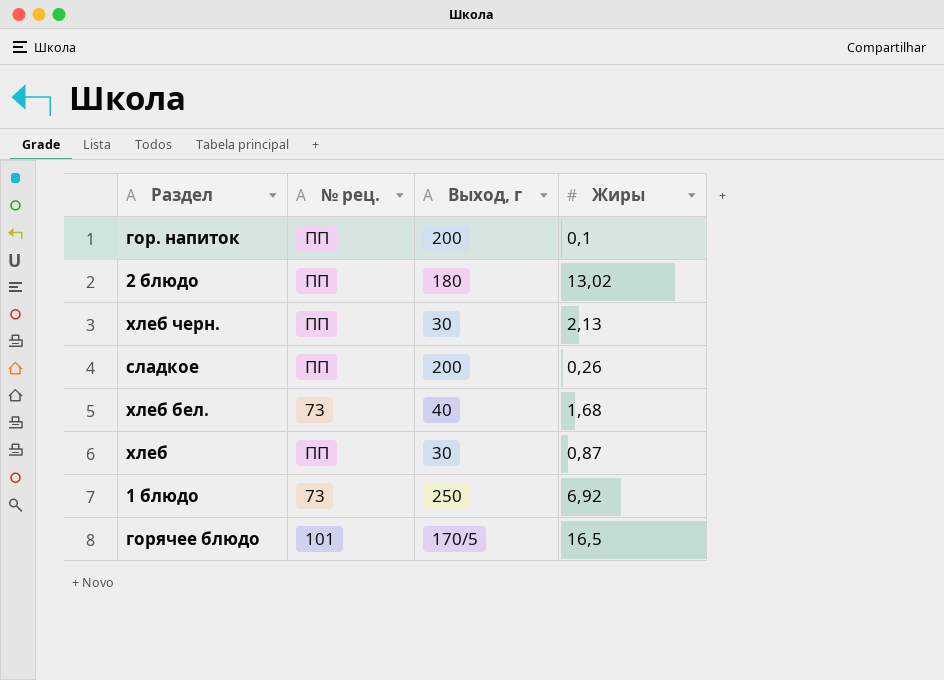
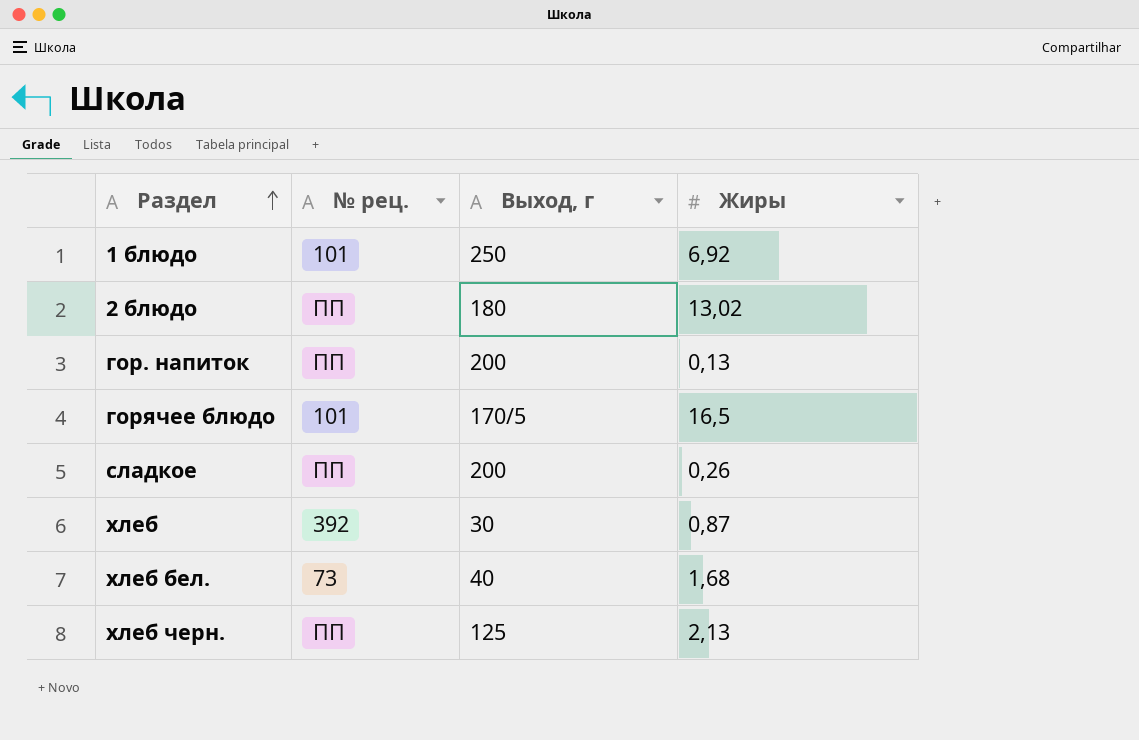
row order: none -> Раздел ascending
1 блюдо | № рец.: 73 -> 101
гор. напиток | Жиры: 0,1 -> 0,13
хлеб | № рец.: ПП -> 392
хлеб черн. | Выход, г: 30 -> 125

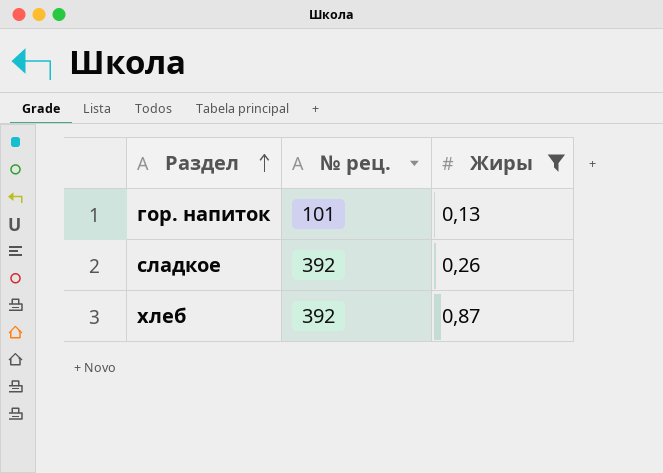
filter: none -> Жиры <= 0,87
column Выход, г | position: 3 -> none
гор. напиток | № рец.: ПП -> 101
сладкое | № рец.: ПП -> 392

